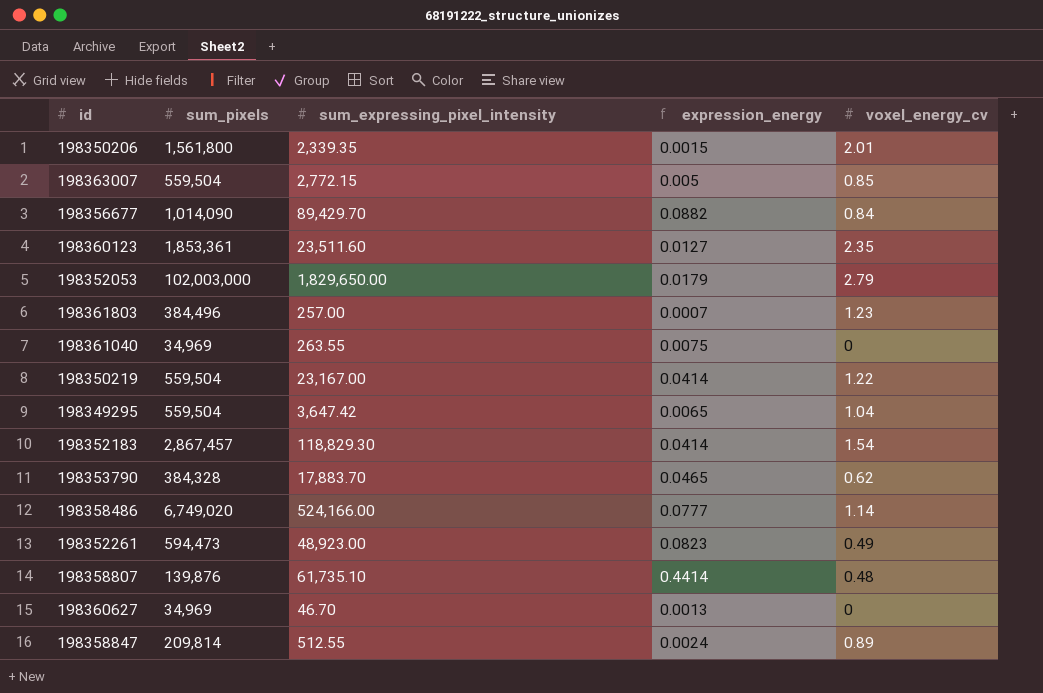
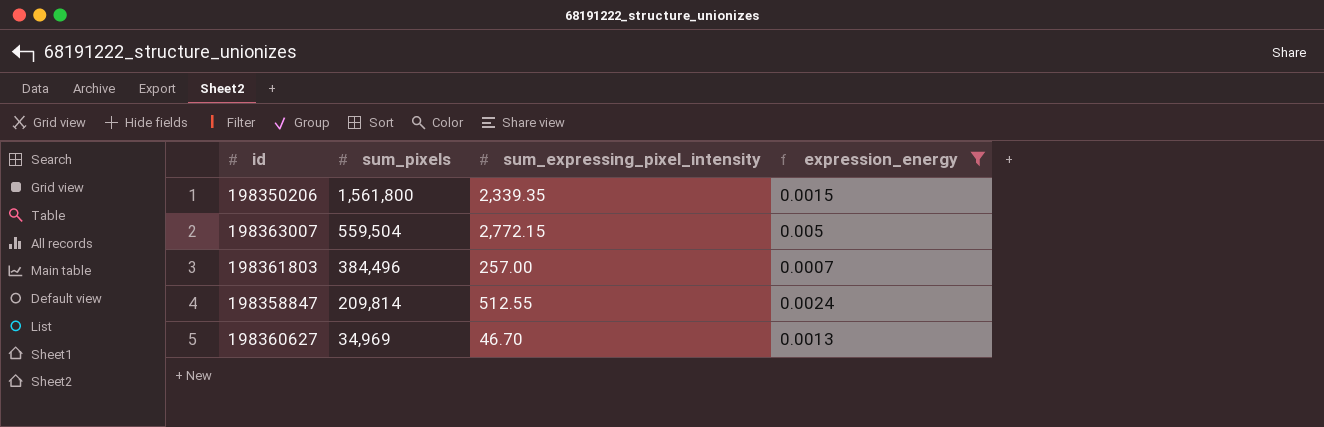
filter: none -> expression_energy <= 0.005
row order: none -> sum_pixels descending
column voxel_energy_cv | position: 5 -> none

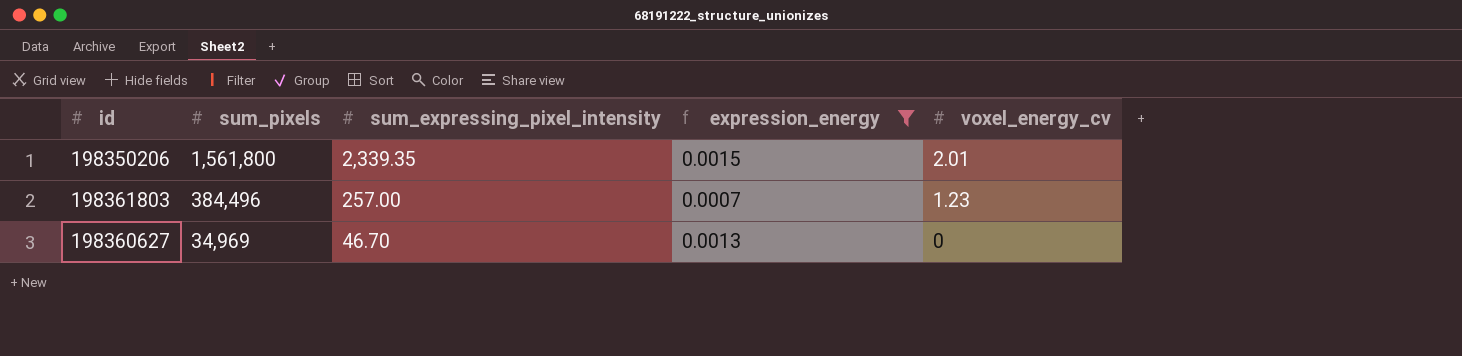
column voxel_energy_cv | position: none -> 5
row 198363007: 559,504 | 2,772.15 | 0.005 -> none
row 198358847: 209,814 | 512.55 | 0.0024 -> none

